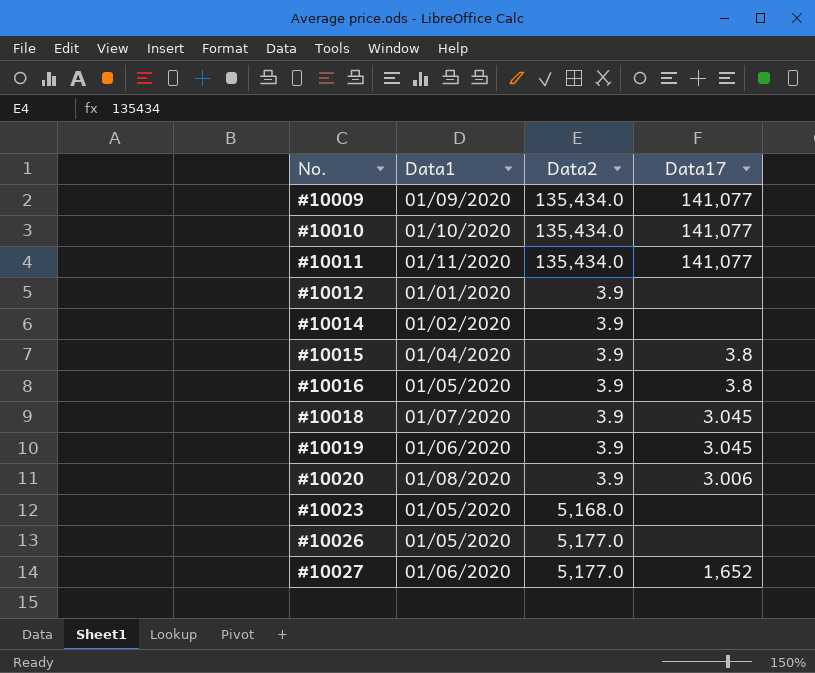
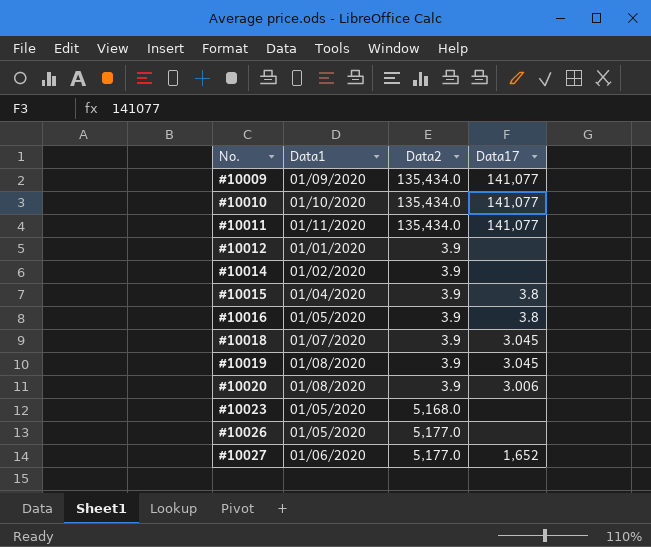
#10019 | Data1: 01/06/2020 -> 01/08/2020

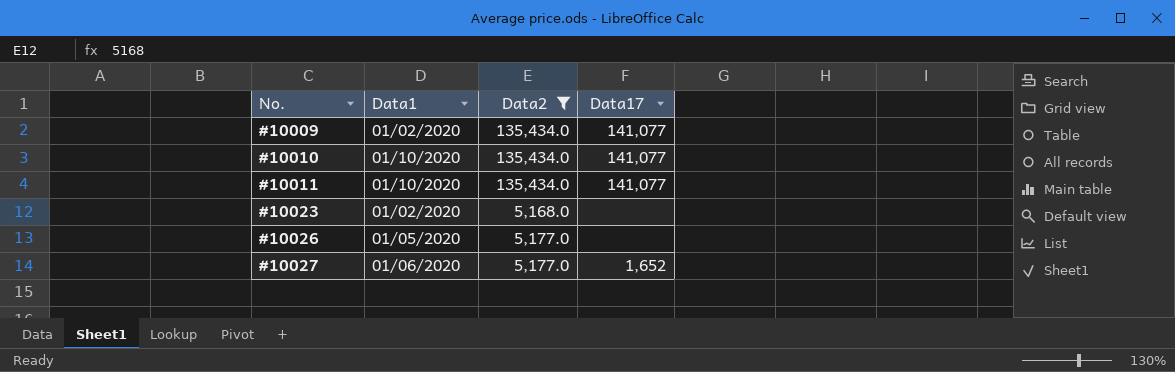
filter: none -> Data2 != 3.9
#10009 | Data1: 01/09/2020 -> 01/02/2020
#10011 | Data1: 01/11/2020 -> 01/10/2020
#10023 | Data1: 01/05/2020 -> 01/02/2020

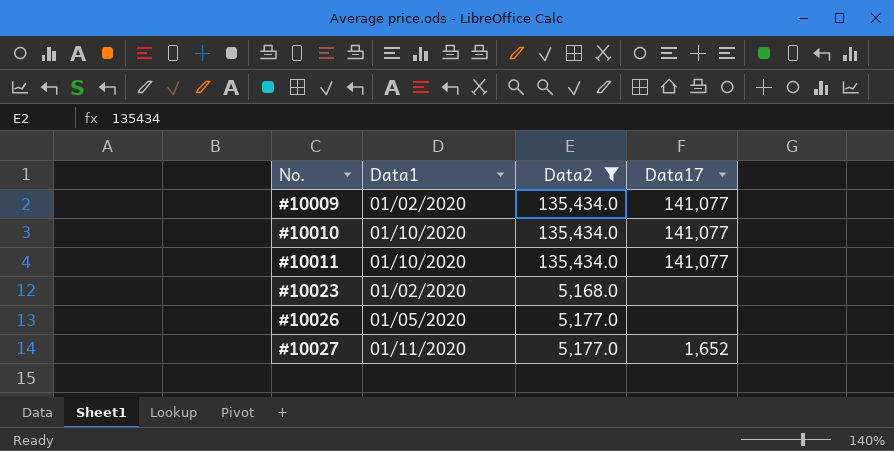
#10027 | Data1: 01/06/2020 -> 01/11/2020

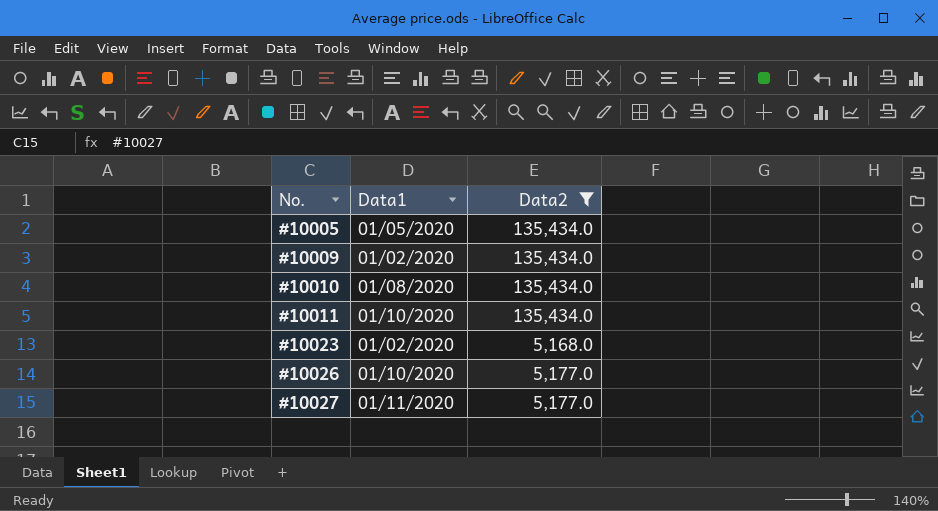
column Data17 | position: 4 -> none
row #10005: none -> 01/05/2020 | 135,434.0
#10010 | Data1: 01/10/2020 -> 01/08/2020
#10026 | Data1: 01/05/2020 -> 01/10/2020

